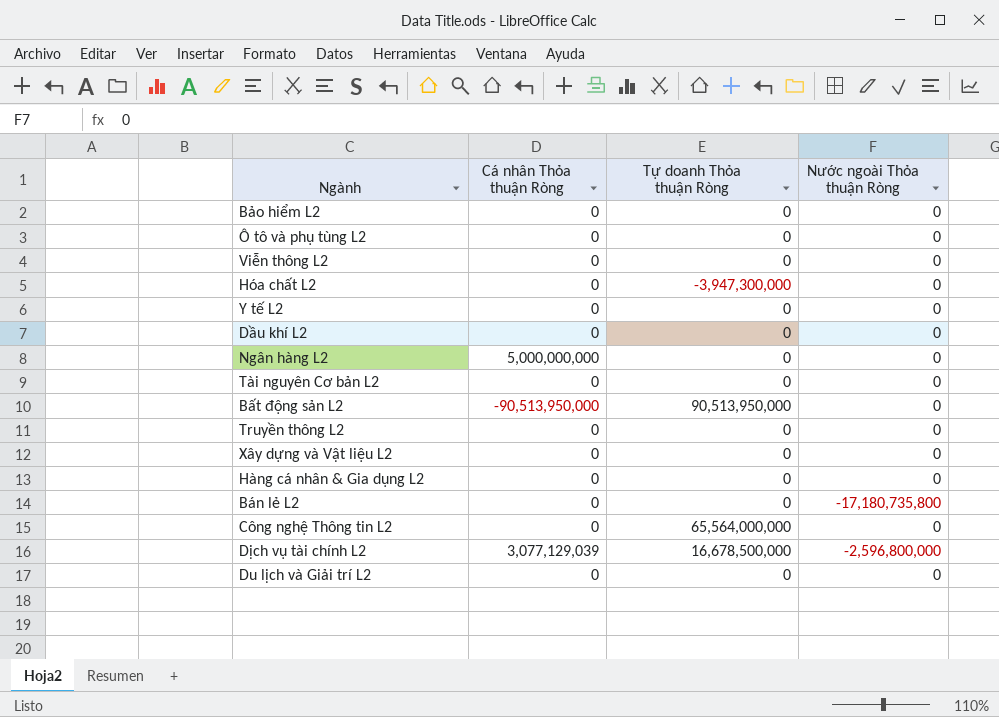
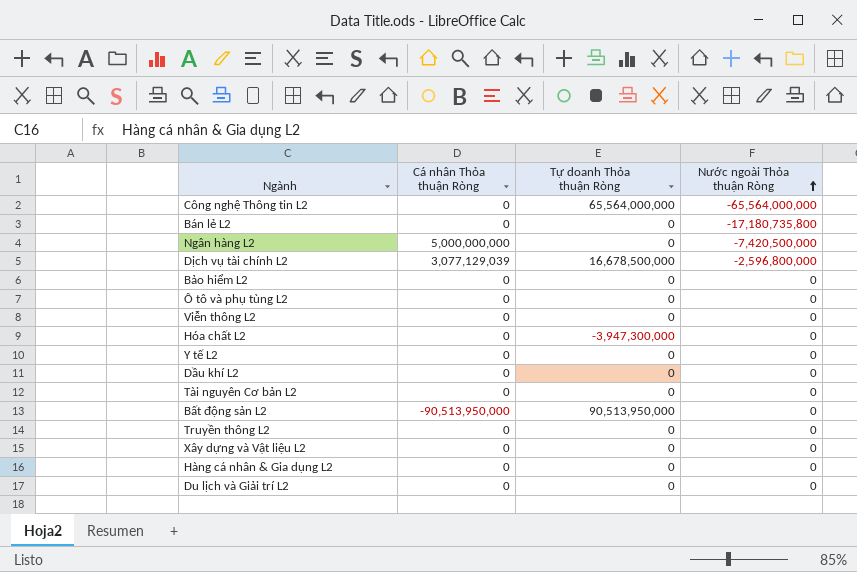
row order: none -> Nước ngoài Thỏa thuận Ròng ascending
Công nghệ Thông tin L2 | Nước ngoài Thỏa thuận Ròng: 0 -> -65,564,000,000
Ngân hàng L2 | Nước ngoài Thỏa thuận Ròng: 0 -> -7,420,500,000

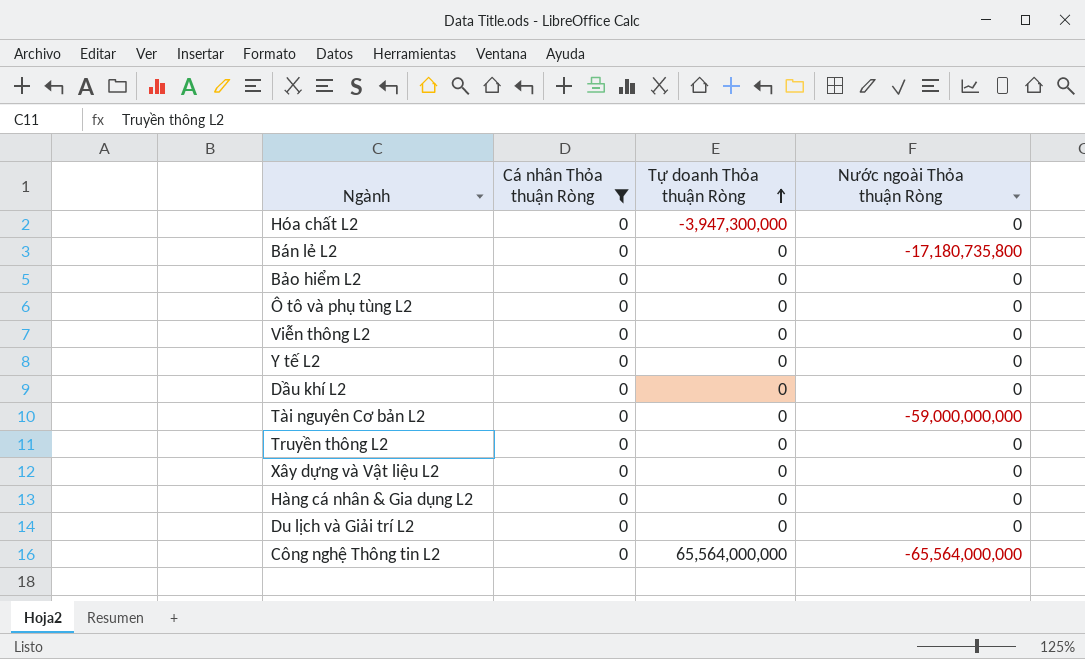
filter: none -> Cá nhân Thỏa thuận Ròng = 0
row order: Nước ngoài Thỏa thuận Ròng ascending -> Tự doanh Thỏa thuận Ròng ascending
Tài nguyên Cơ bản L2 | Nước ngoài Thỏa thuận Ròng: 0 -> -59,000,000,000

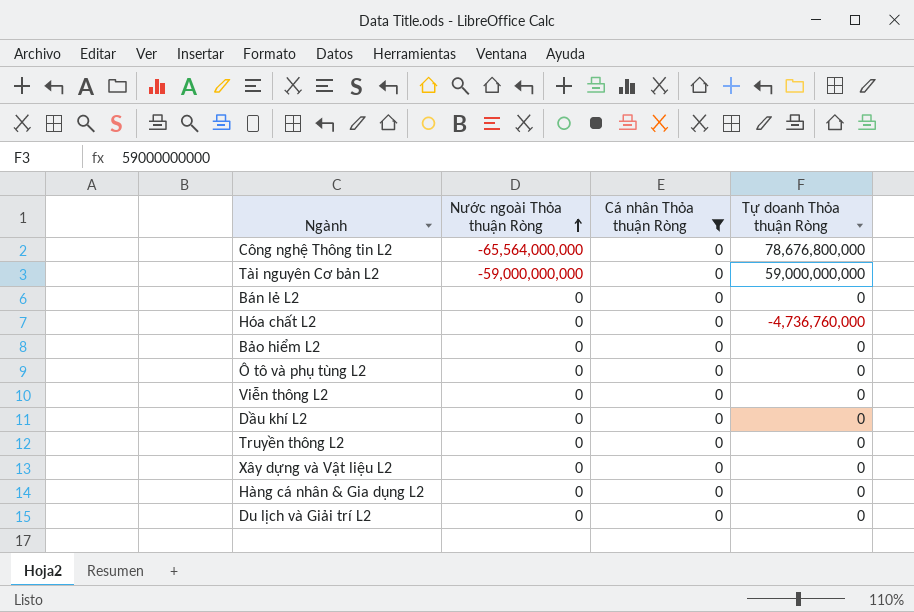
row order: Tự doanh Thỏa thuận Ròng ascending -> Nước ngoài Thỏa thuận Ròng ascending
column Nước ngoài Thỏa thuận Ròng | position: 4 -> 2
row Y tế L2: 0 | 0 | 0 -> none
Công nghệ Thông tin L2 | Tự doanh Thỏa thuận Ròng: 65,564,000,000 -> 78,676,800,000
Tài nguyên Cơ bản L2 | Tự doanh Thỏa thuận Ròng: 0 -> 59,000,000,000
Bán lẻ L2 | Nước ngoài Thỏa thuận Ròng: -17,180,735,800 -> 0
Hóa chất L2 | Tự doanh Thỏa thuận Ròng: -3,947,300,000 -> -4,736,760,000

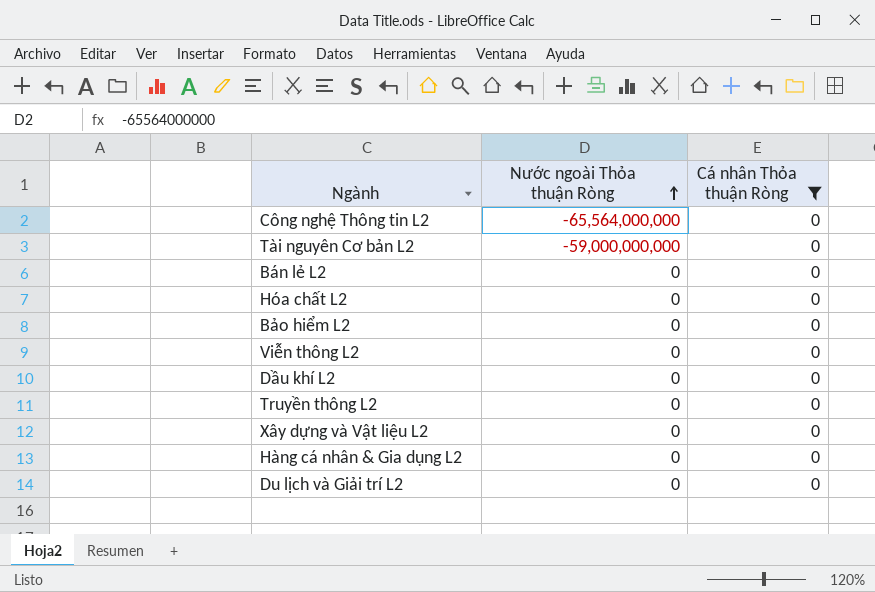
column Tự doanh Thỏa thuận Ròng | position: 4 -> none
row Ô tô và phụ tùng L2: 0 | 0 | 0 -> none

